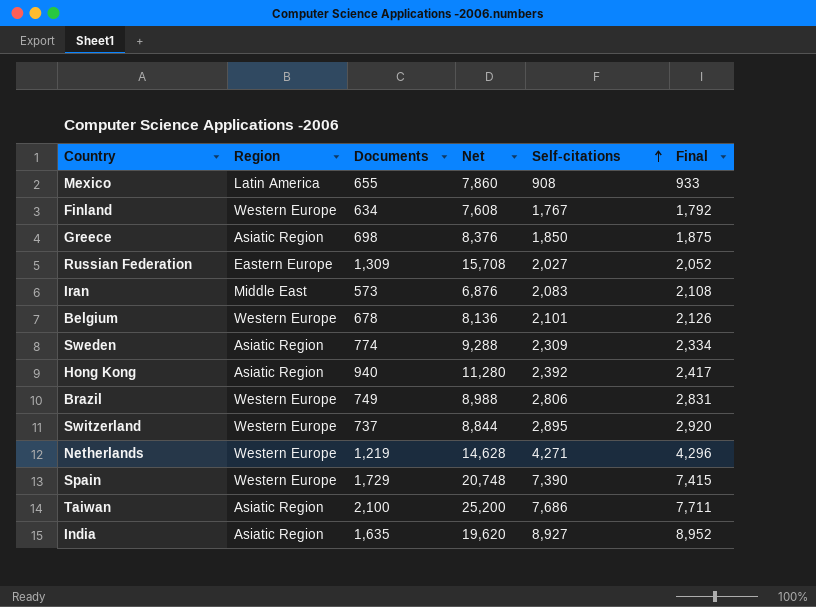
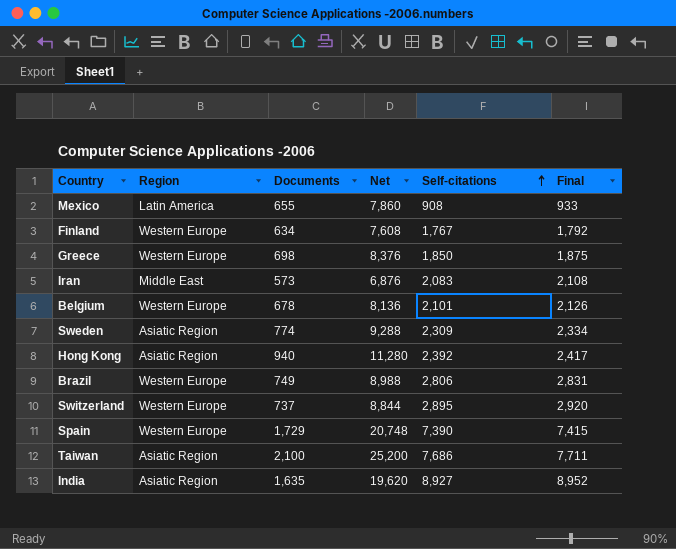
row Russian Federation: Eastern Europe | 1,309 | 15,708 | 2,027 | 2,052 -> none
row Netherlands: Western Europe | 1,219 | 14,628 | 4,271 | 4,296 -> none
Greece | Region: Asiatic Region -> Western Europe

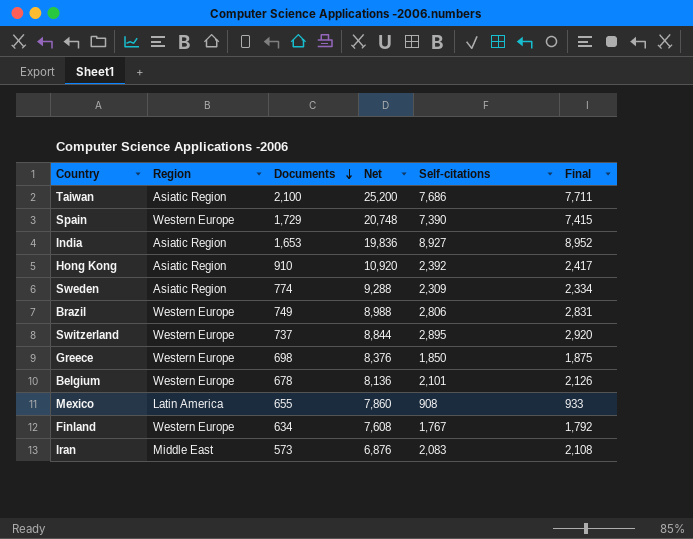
row order: Self-citations ascending -> Documents descending
India | Documents: 1,635 -> 1,653
India | Net: 19,620 -> 19,836
Hong Kong | Documents: 940 -> 910
Hong Kong | Net: 11,280 -> 10,920

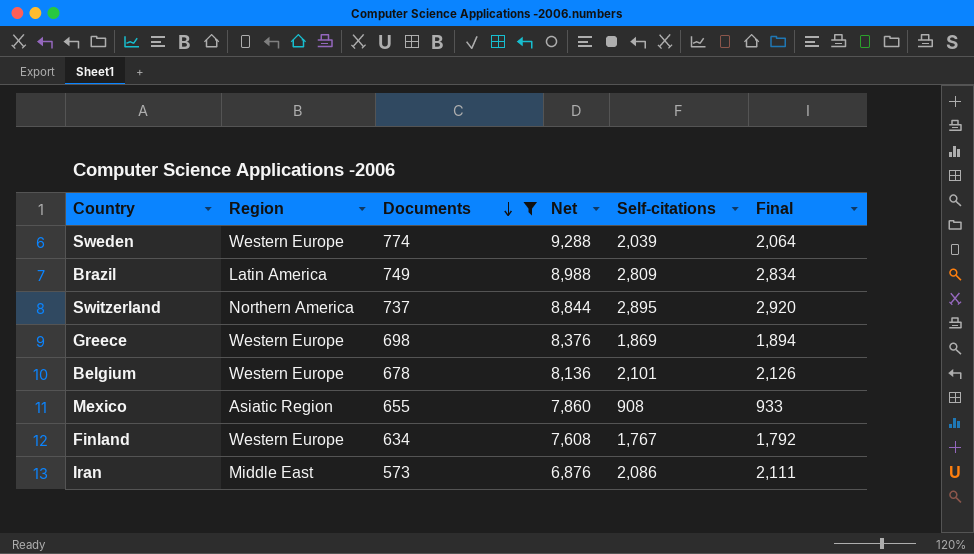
filter: none -> Documents <= 774
Sweden | Region: Asiatic Region -> Western Europe
Sweden | Self-citations: 2,309 -> 2,039
Sweden | Final: 2,334 -> 2,064
Brazil | Region: Western Europe -> Latin America
Brazil | Self-citations: 2,806 -> 2,809
Brazil | Final: 2,831 -> 2,834
Switzerland | Region: Western Europe -> Northern America
Greece | Self-citations: 1,850 -> 1,869
Greece | Final: 1,875 -> 1,894
Mexico | Region: Latin America -> Asiatic Region
Iran | Self-citations: 2,083 -> 2,086
Iran | Final: 2,108 -> 2,111

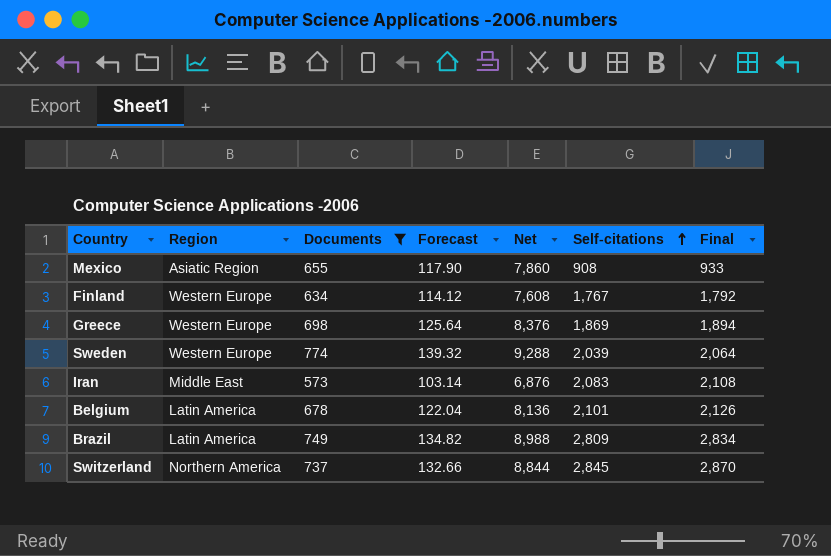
row order: Documents descending -> Self-citations ascending
column Forecast | formula: none -> [Documents] * 0.18
Iran | Self-citations: 2,086 -> 2,083
Iran | Final: 2,111 -> 2,108
Belgium | Region: Western Europe -> Latin America
Switzerland | Self-citations: 2,895 -> 2,845
Switzerland | Final: 2,920 -> 2,870

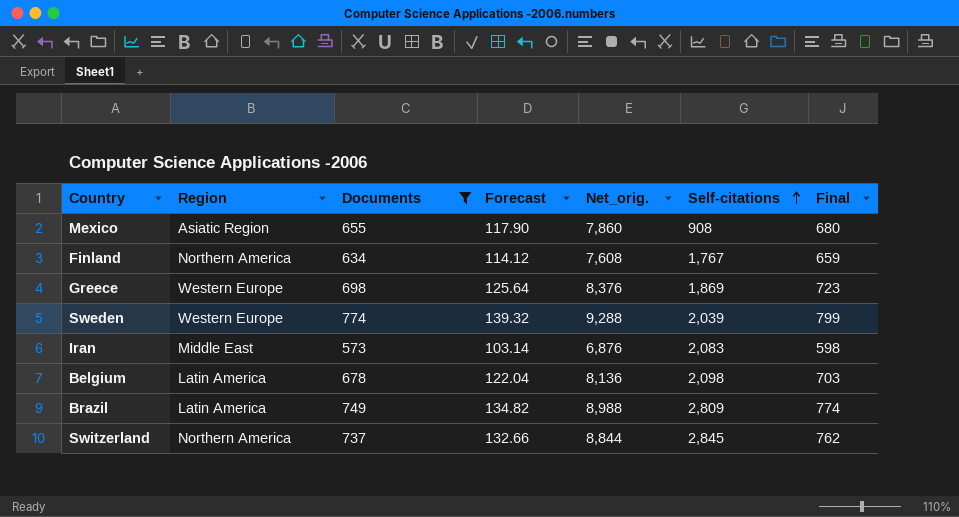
column name: Net -> Net_orig.
column Final | formula: [Self-citations] + 25 -> [Documents] + 25
Finland | Region: Western Europe -> Northern America
Belgium | Self-citations: 2,101 -> 2,098

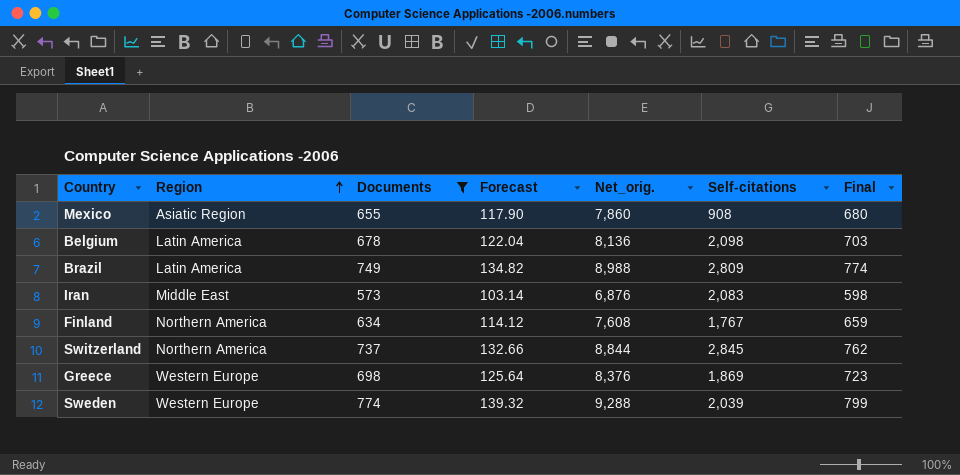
row order: Self-citations ascending -> Region ascending

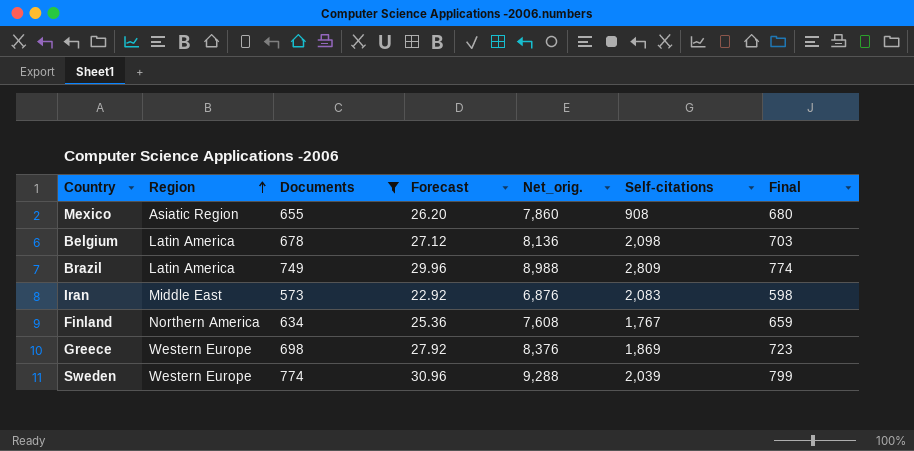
column Forecast | formula: [Documents] * 0.18 -> [Documents] * 0.04
row Switzerland: Northern America | 737 | 132.66 | 8,844 | 2,845 | 762 -> none

